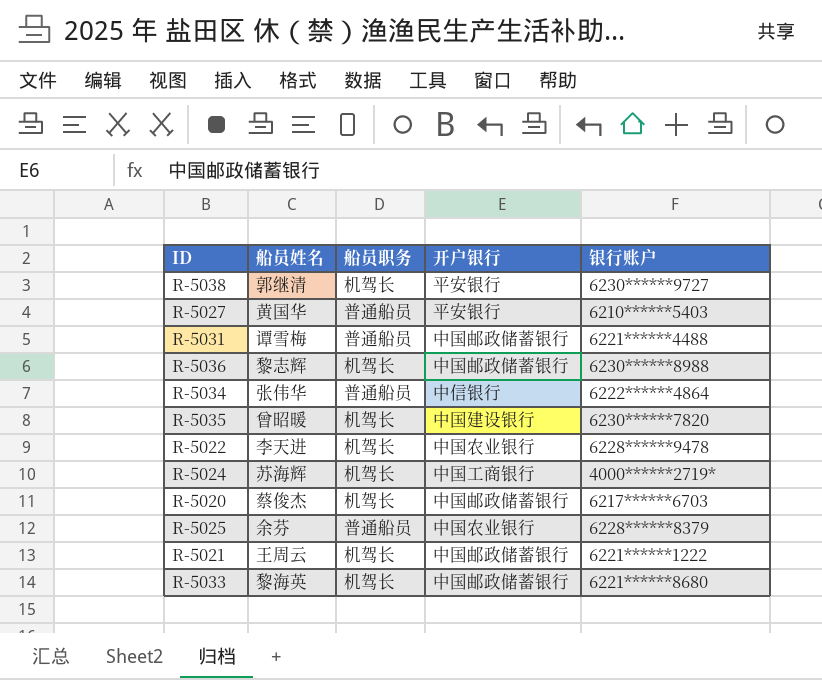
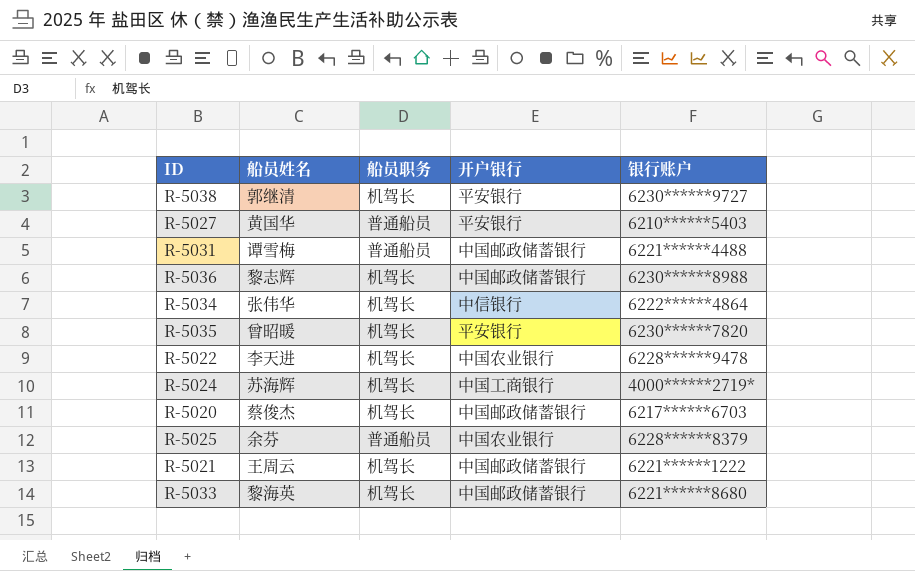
R-5034 | 船员职务: 普通船员 -> 机驾长
R-5035 | 开户银行: 中国建设银行 -> 平安银行

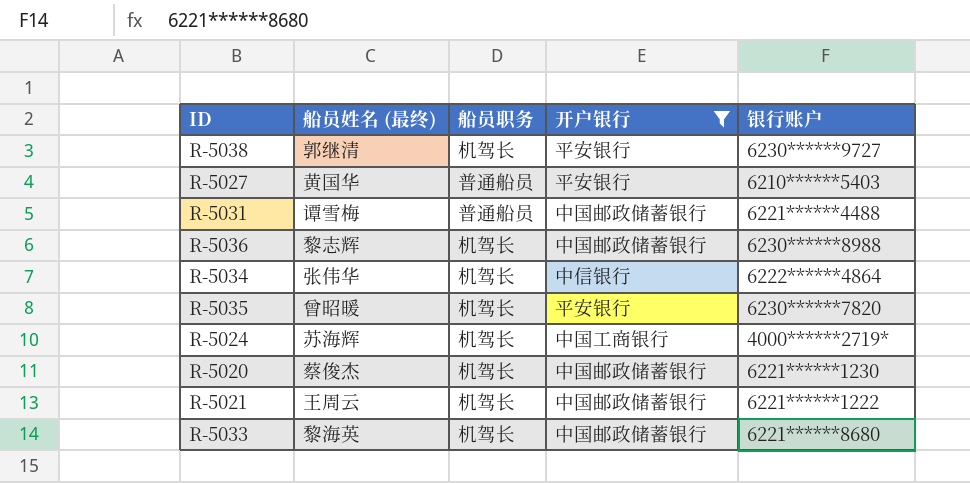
filter: none -> 开户银行 != 中国农业银行
column name: 船员姓名 -> 船员姓名 (最终)
R-5020 | 银行账户: 6217******6703 -> 6221******1230

